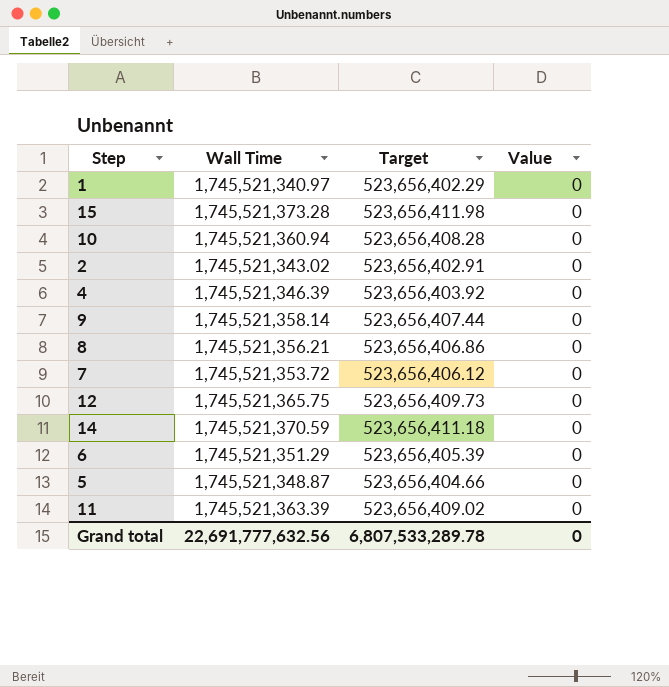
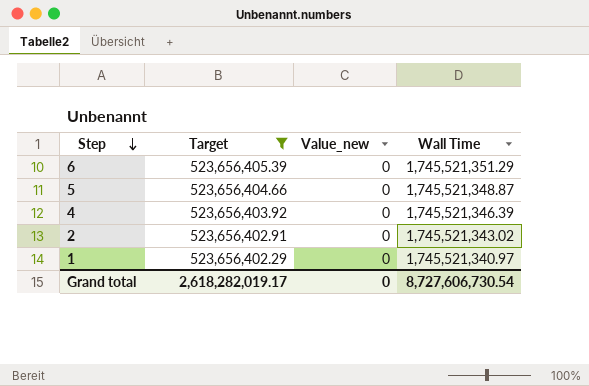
filter: none -> Target <= 523,656,405.39
row order: none -> Step descending
column name: Value -> Value_new
column Wall Time | position: 2 -> 4
Grand total | Target: 6,807,533,289.78 -> 2,618,282,019.17
Grand total | Wall Time: 22,691,777,632.56 -> 8,727,606,730.54

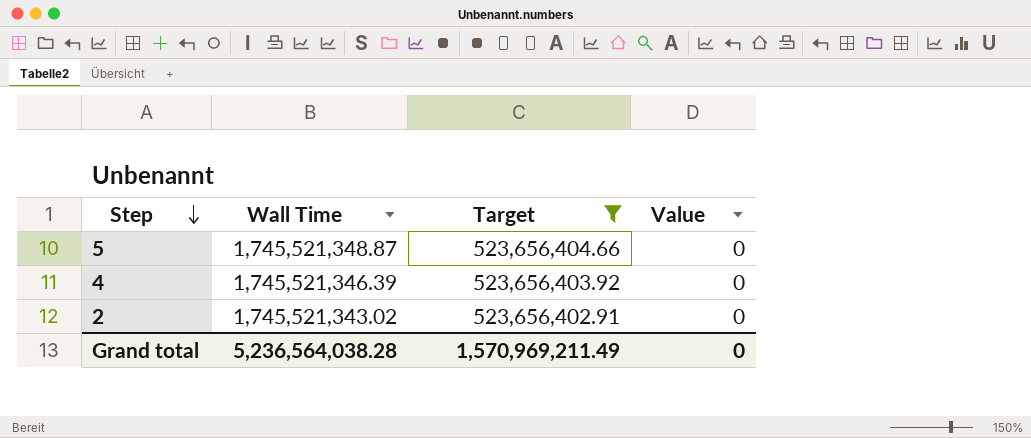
column Wall Time | position: 4 -> 2
column name: Value_new -> Value
row 6: 523,656,405.39 | 0 | 1,745,521,351.29 -> none
row 1: 523,656,402.29 | 0 | 1,745,521,340.97 -> none
Grand total | Wall Time: 8,727,606,730.54 -> 5,236,564,038.28
Grand total | Target: 2,618,282,019.17 -> 1,570,969,211.49

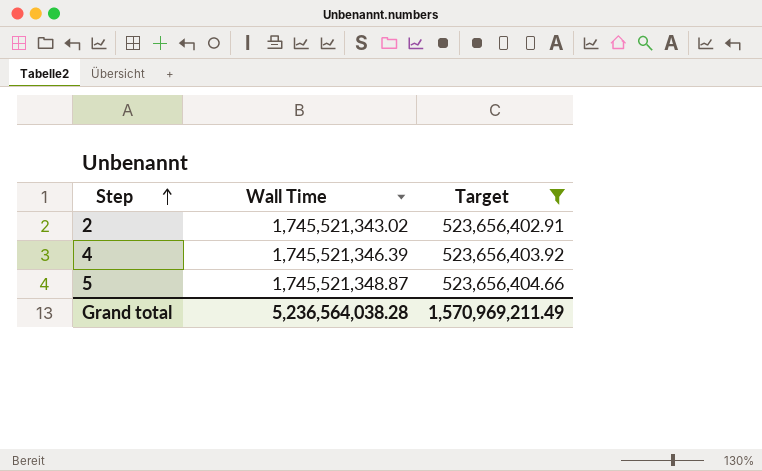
row order: Step descending -> Step ascending
column Value | position: 4 -> none

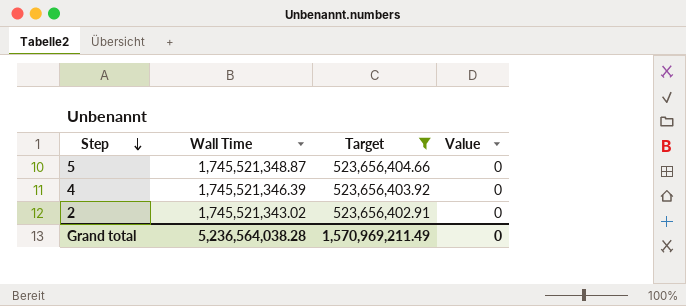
row order: Step ascending -> Step descending
column Value | position: none -> 4

